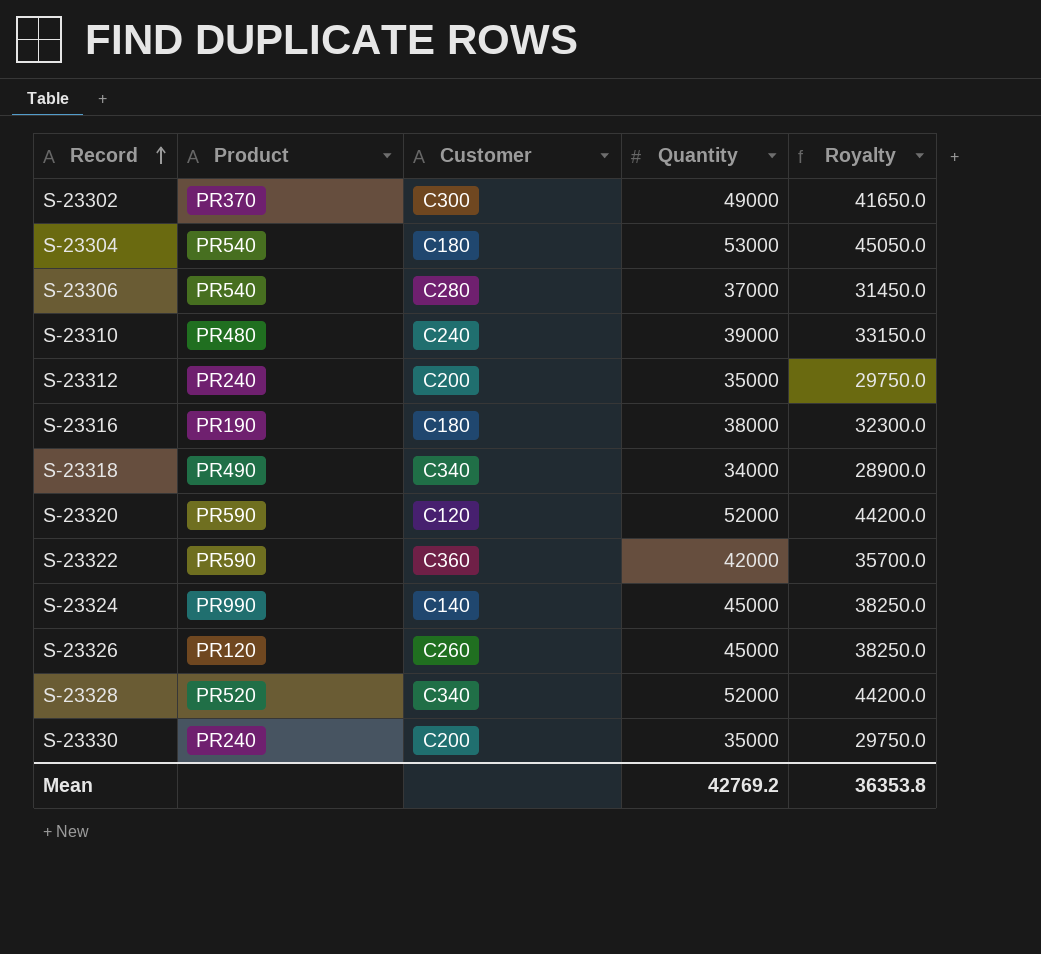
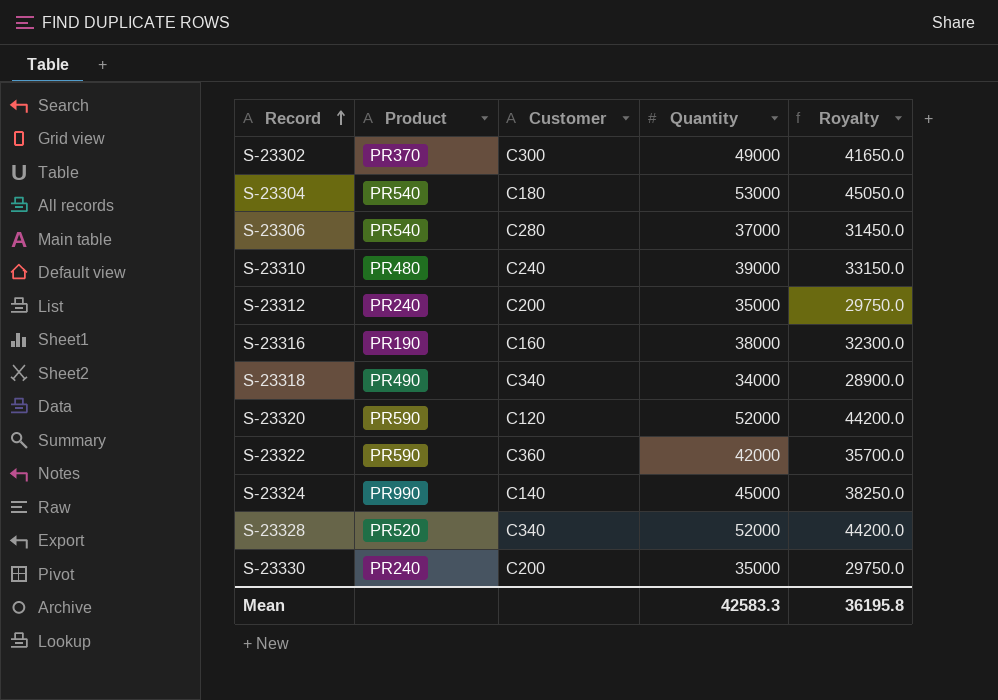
row S-23326: PR120 | C260 | 45000 | 38250.0 -> none
S-23316 | Customer: C180 -> C160
Mean | Quantity: 42769.2 -> 42583.3
Mean | Royalty: 36353.8 -> 36195.8

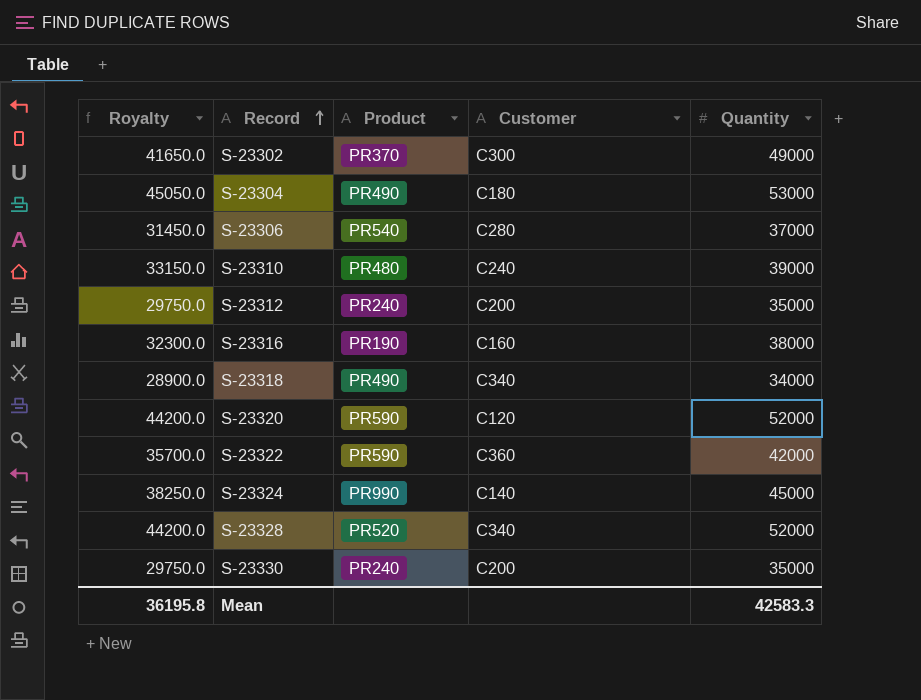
column Royalty | position: 5 -> 1
S-23304 | Product: PR540 -> PR490

